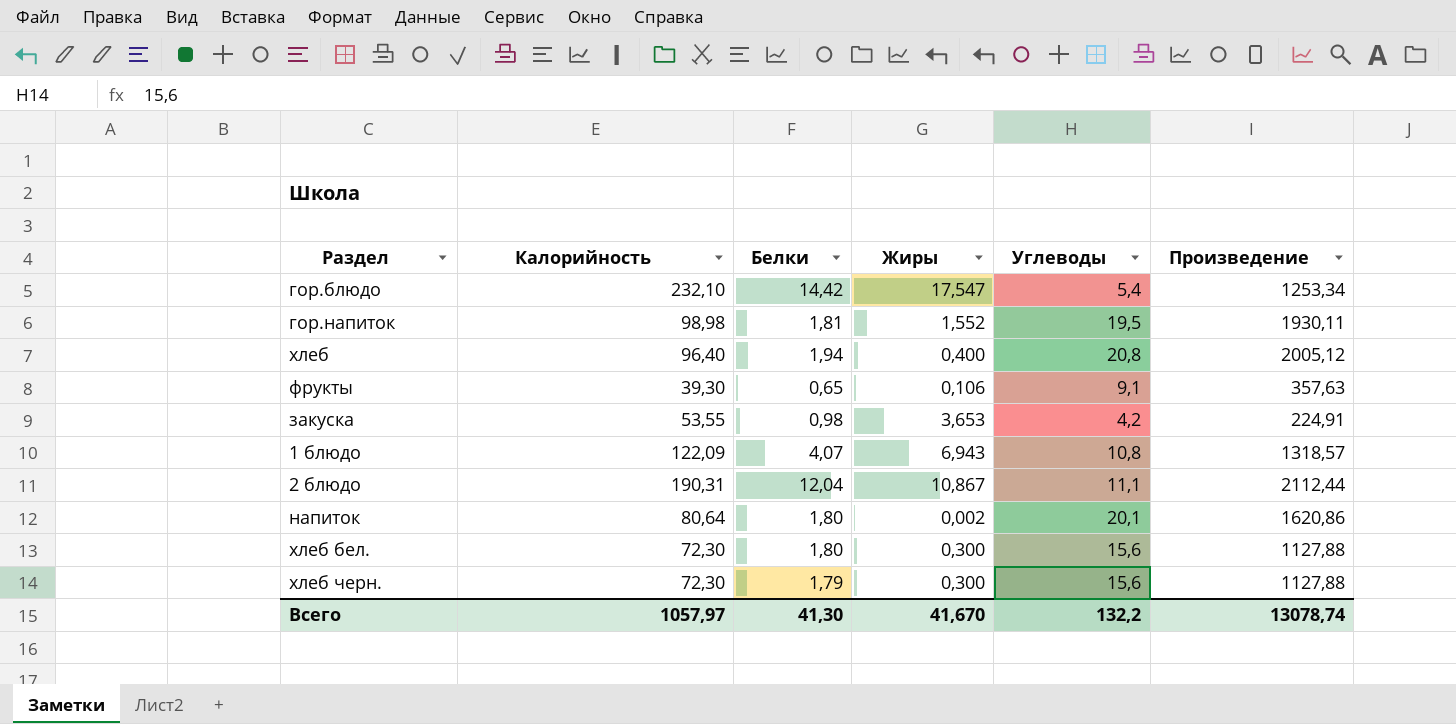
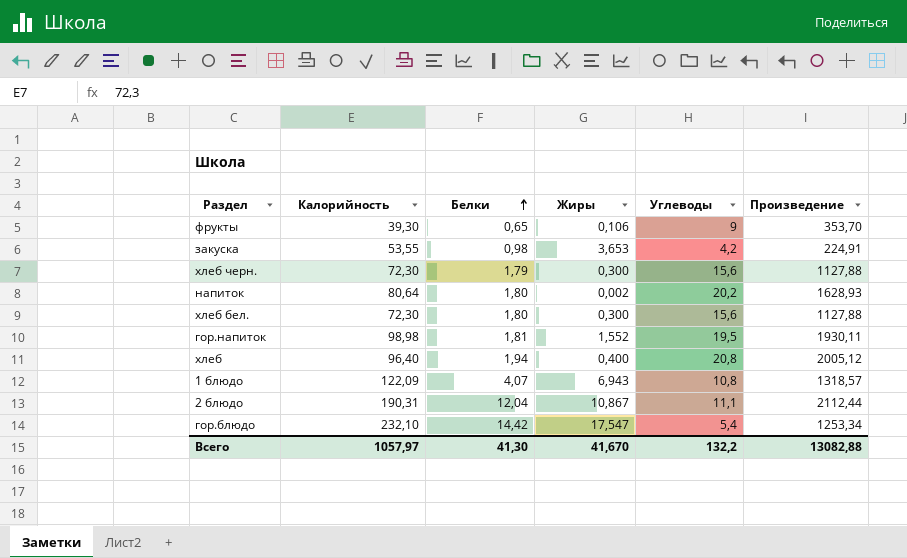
row order: none -> Белки ascending
фрукты | Углеводы: 9,1 -> 9
фрукты | Произведение: 357,63 -> 353,70
напиток | Углеводы: 20,1 -> 20,2
напиток | Произведение: 1620,86 -> 1628,93
Всего | Произведение: 13078,74 -> 13082,88

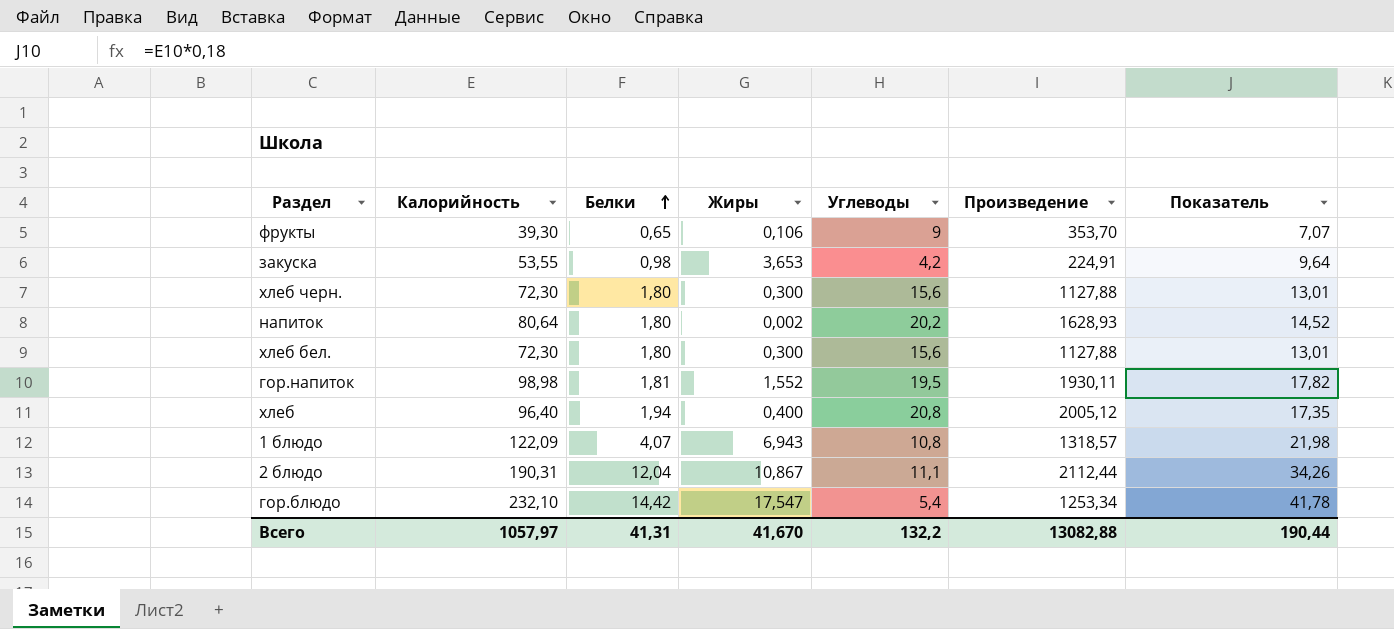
column Показатель | formula: none -> [Калорийность] * 0,18
хлеб черн. | Белки: 1,79 -> 1,80
Всего | Белки: 41,30 -> 41,31

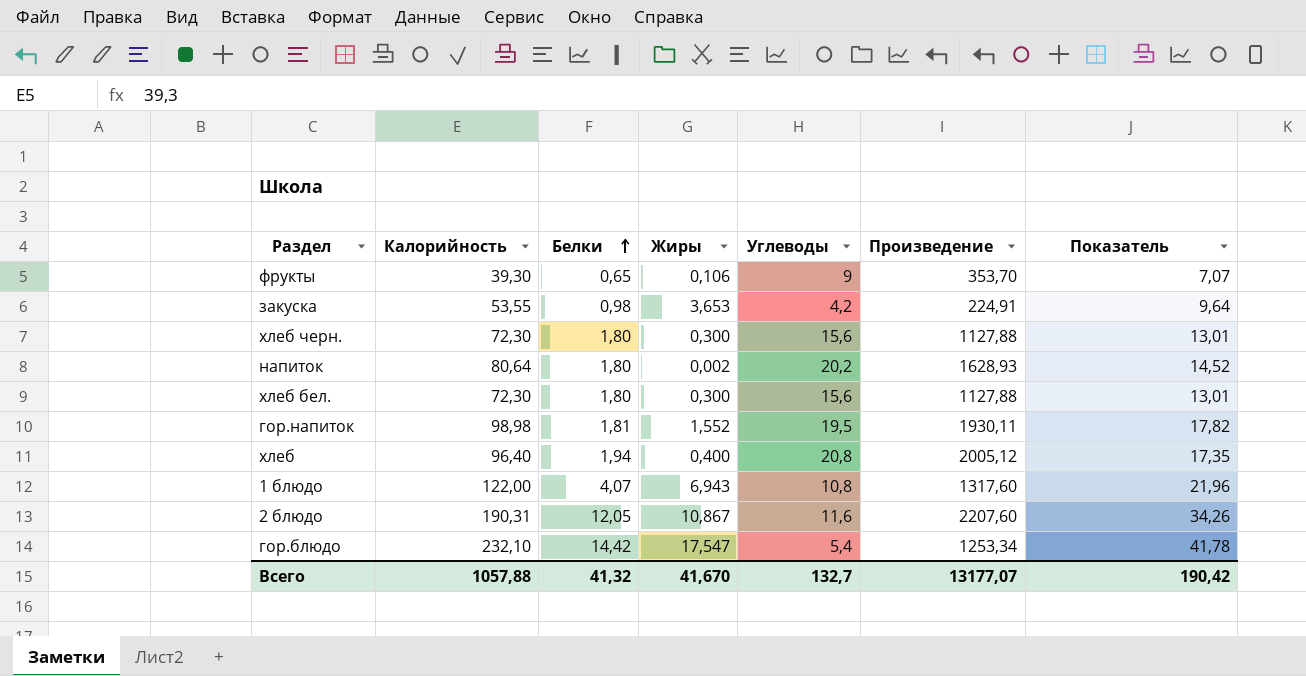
1 блюдо | Калорийность: 122,09 -> 122,00
1 блюдо | Произведение: 1318,57 -> 1317,60
1 блюдо | Показатель: 21,98 -> 21,96
2 блюдо | Белки: 12,04 -> 12,05
2 блюдо | Углеводы: 11,1 -> 11,6
2 блюдо | Произведение: 2112,44 -> 2207,60
Всего | Калорийность: 1057,97 -> 1057,88
Всего | Белки: 41,31 -> 41,32
Всего | Углеводы: 132,2 -> 132,7
Всего | Произведение: 13082,88 -> 13177,07
Всего | Показатель: 190,44 -> 190,42

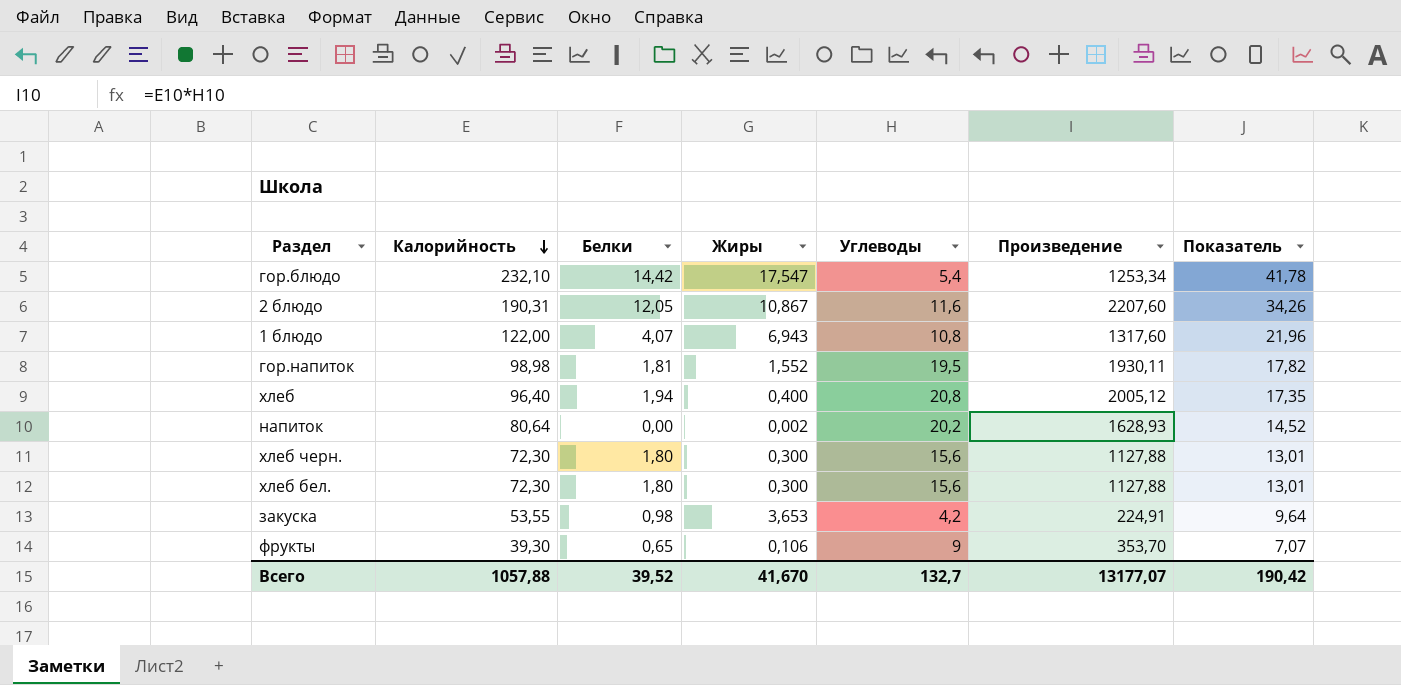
row order: Белки ascending -> Калорийность descending
напиток | Белки: 1,80 -> 0,00
Всего | Белки: 41,32 -> 39,52

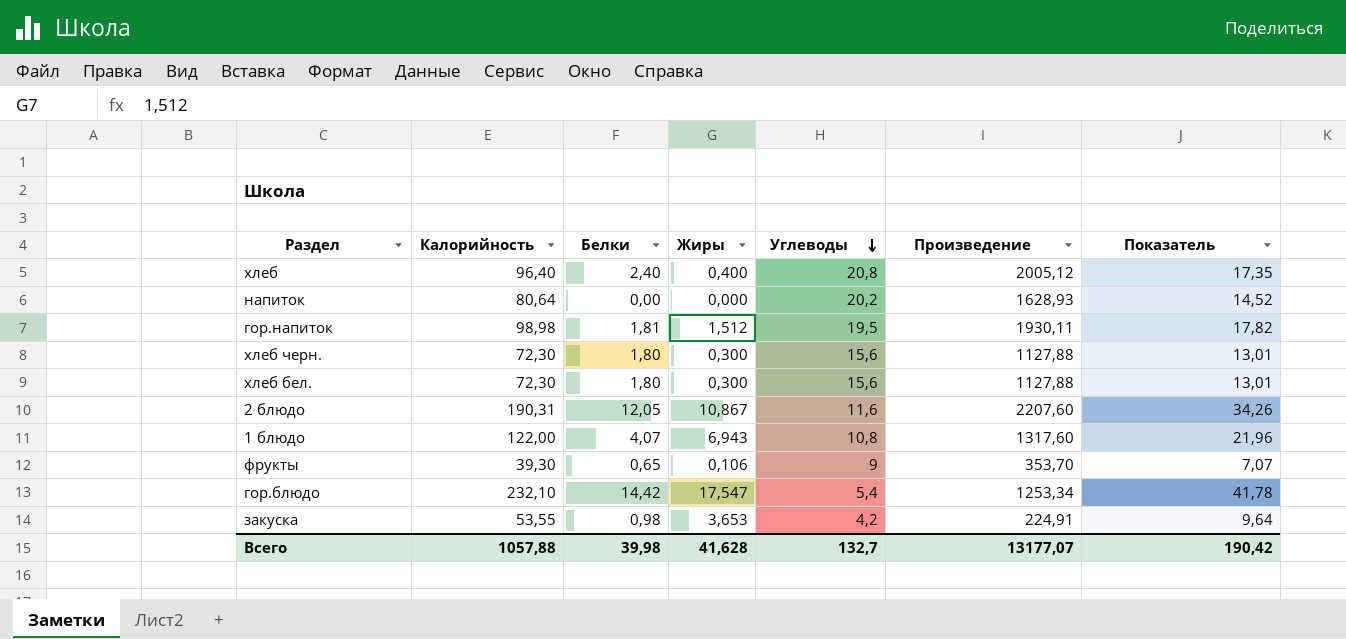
row order: Калорийность descending -> Углеводы descending
хлеб | Белки: 1,94 -> 2,40
напиток | Жиры: 0,002 -> 0,000
гор.напиток | Жиры: 1,552 -> 1,512
Всего | Белки: 39,52 -> 39,98
Всего | Жиры: 41,670 -> 41,628

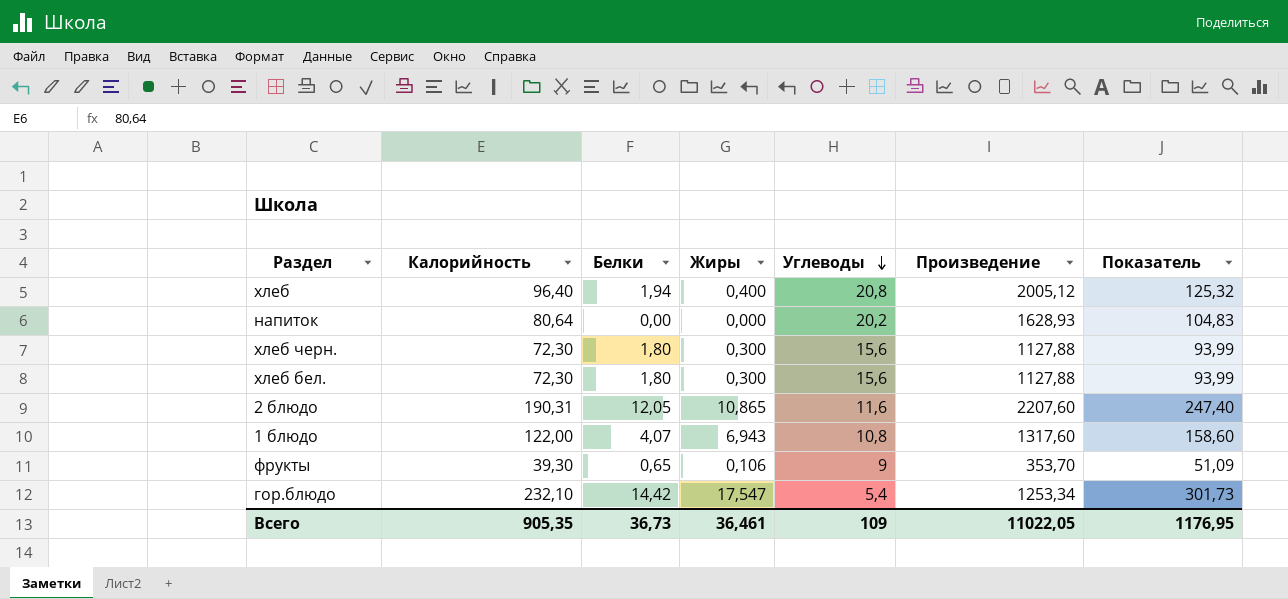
column Показатель | formula: [Калорийность] * 0,18 -> [Калорийность] * 1,3
row гор.напиток: 98,98 | 1,81 | 1,512 | 19,5 | 1930,11 | 17,82 -> none
row закуска: 53,55 | 0,98 | 3,653 | 4,2 | 224,91 | 9,64 -> none
хлеб | Белки: 2,40 -> 1,94
2 блюдо | Жиры: 10,867 -> 10,865
Всего | Калорийность: 1057,88 -> 905,35
Всего | Белки: 39,98 -> 36,73
Всего | Жиры: 41,628 -> 36,461
Всего | Углеводы: 132,7 -> 109
Всего | Произведение: 13177,07 -> 11022,05
Всего | Показатель: 190,42 -> 1176,95

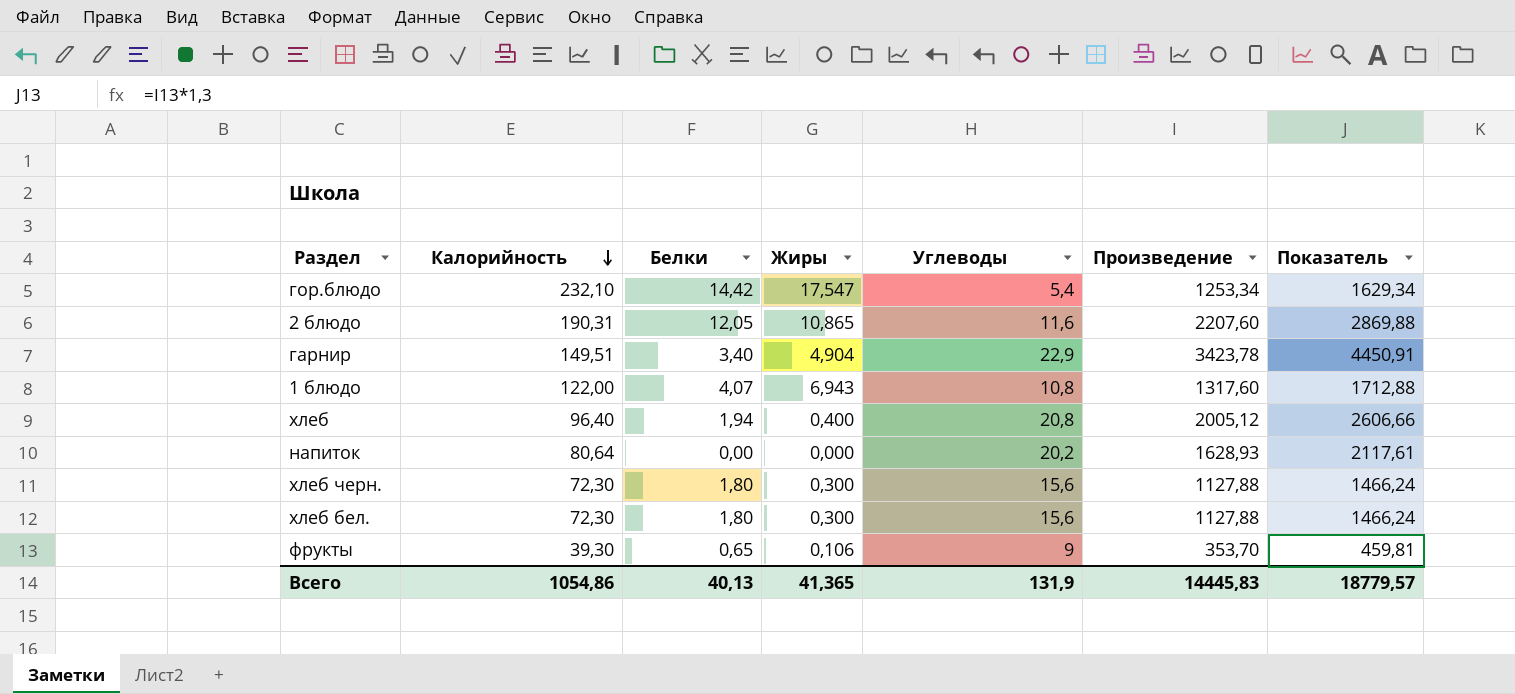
row order: Углеводы descending -> Калорийность descending
column Показатель | formula: [Калорийность] * 1,3 -> [Произведение] * 1,3
row гарнир: none -> 149,51 | 3,40 | 4,904 | 22,9 | 3423,78 | 4450,91
Всего | Калорийность: 905,35 -> 1054,86
Всего | Белки: 36,73 -> 40,13
Всего | Жиры: 36,461 -> 41,365
Всего | Углеводы: 109 -> 131,9
Всего | Произведение: 11022,05 -> 14445,83
Всего | Показатель: 1176,95 -> 18779,57

